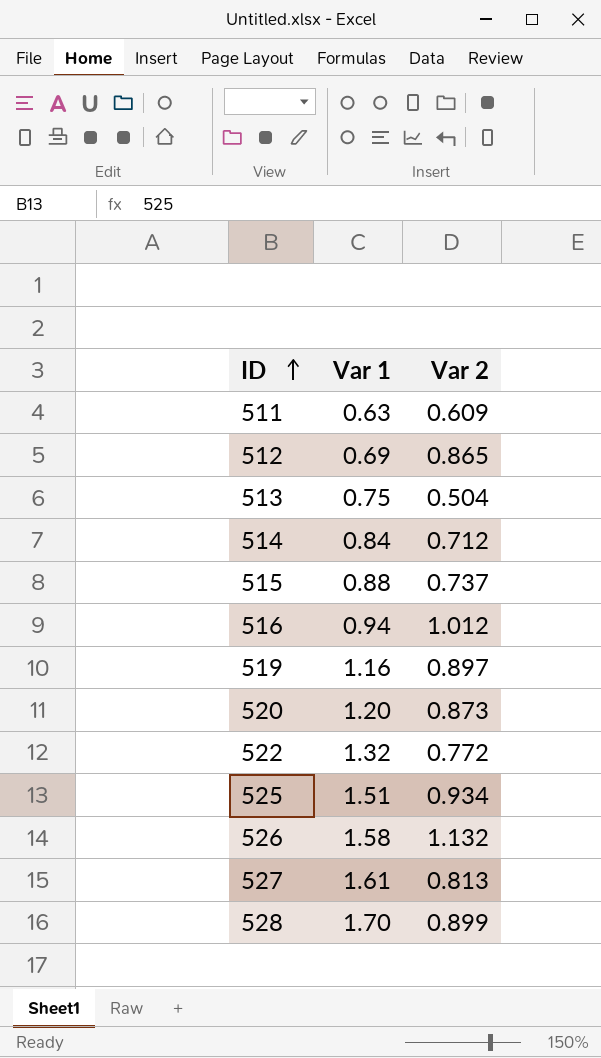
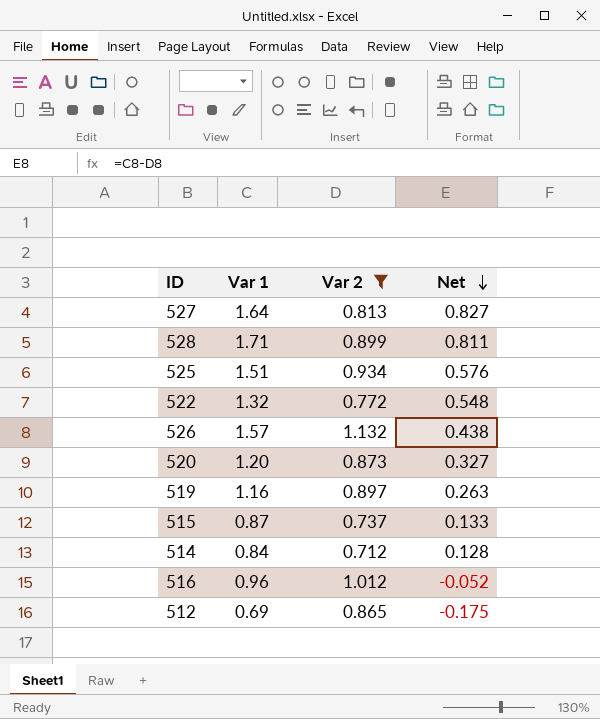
filter: none -> Var 2 >= 0.712
row order: ID ascending -> Net descending
column Net | formula: none -> [Var 1] - [Var 2]
527 | Var 1: 1.61 -> 1.64
528 | Var 1: 1.70 -> 1.71
526 | Var 1: 1.58 -> 1.57
515 | Var 1: 0.88 -> 0.87
516 | Var 1: 0.94 -> 0.96

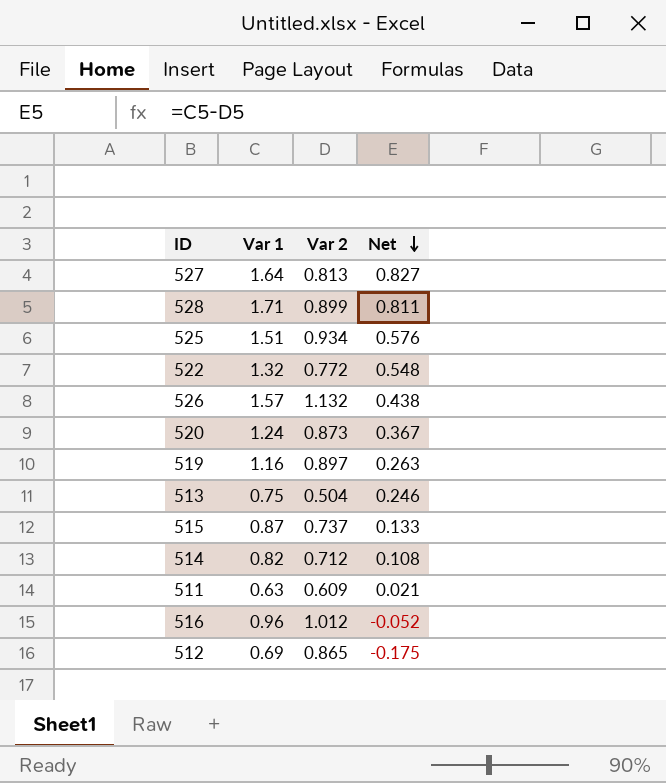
filter: Var 2 >= 0.712 -> none
520 | Var 1: 1.20 -> 1.24
520 | Net: 0.327 -> 0.367
514 | Var 1: 0.84 -> 0.82
514 | Net: 0.128 -> 0.108

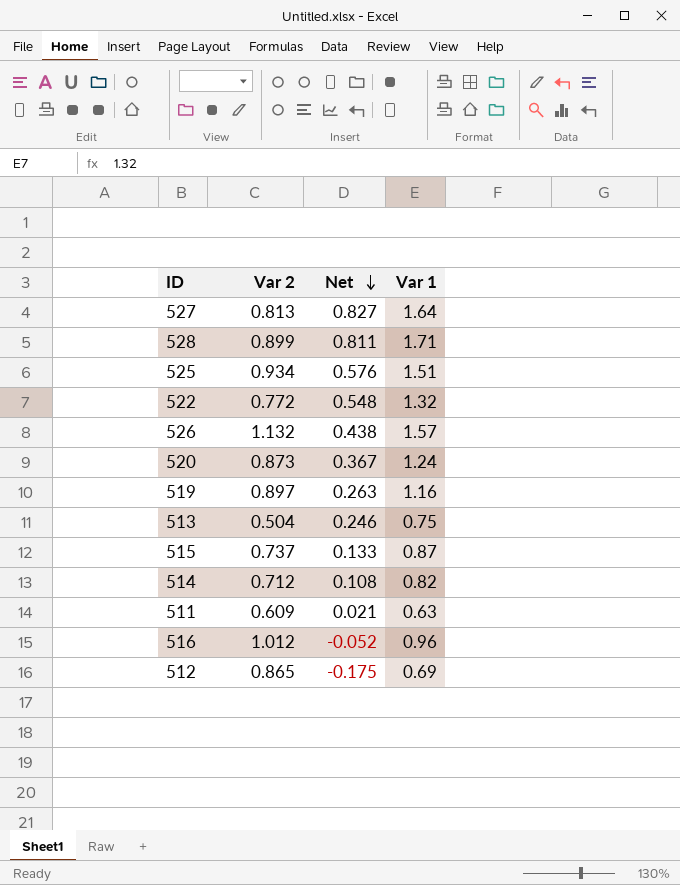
column Var 1 | position: 2 -> 4

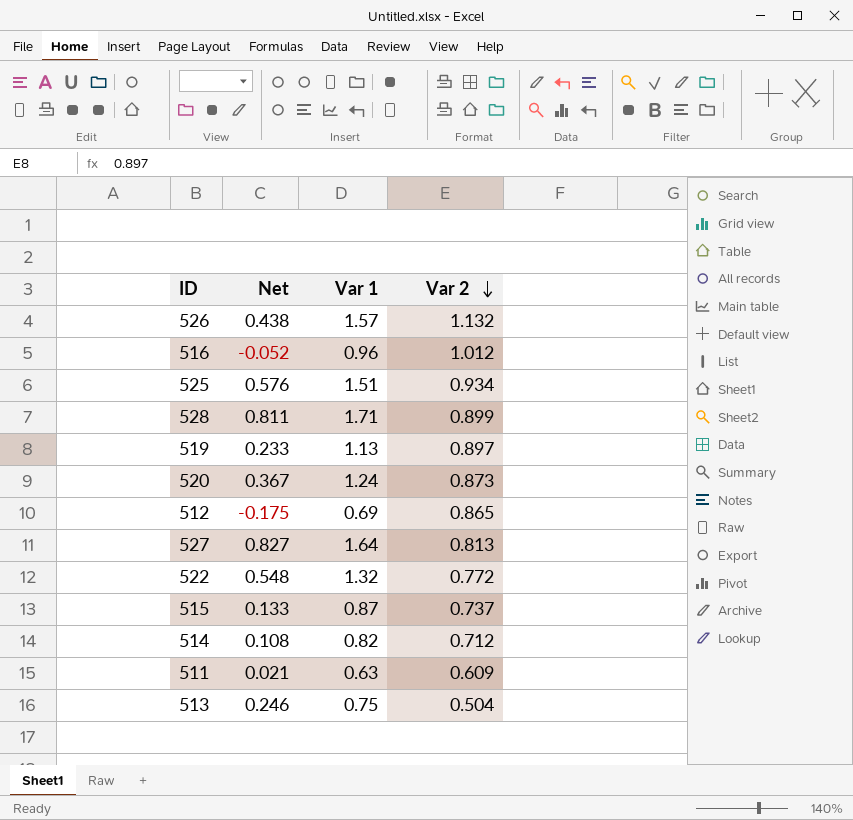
row order: Net descending -> Var 2 descending
column Var 2 | position: 2 -> 4
519 | Net: 0.263 -> 0.233
519 | Var 1: 1.16 -> 1.13

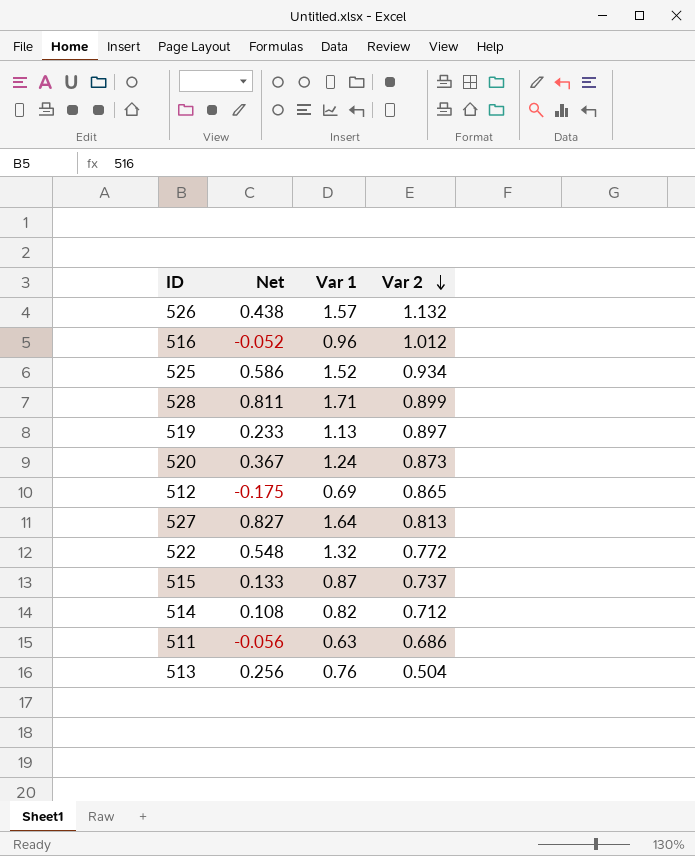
525 | Net: 0.576 -> 0.586
525 | Var 1: 1.51 -> 1.52
511 | Net: 0.021 -> -0.056
511 | Var 2: 0.609 -> 0.686
513 | Net: 0.246 -> 0.256
513 | Var 1: 0.75 -> 0.76

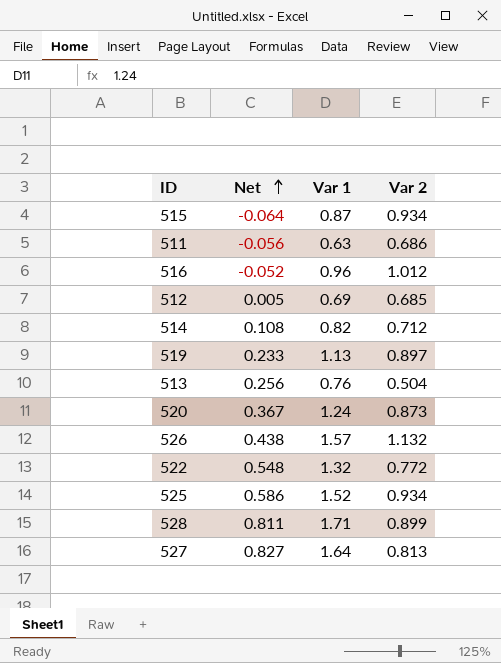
row order: Var 2 descending -> Net ascending
515 | Net: 0.133 -> -0.064
515 | Var 2: 0.737 -> 0.934
512 | Net: -0.175 -> 0.005
512 | Var 2: 0.865 -> 0.685

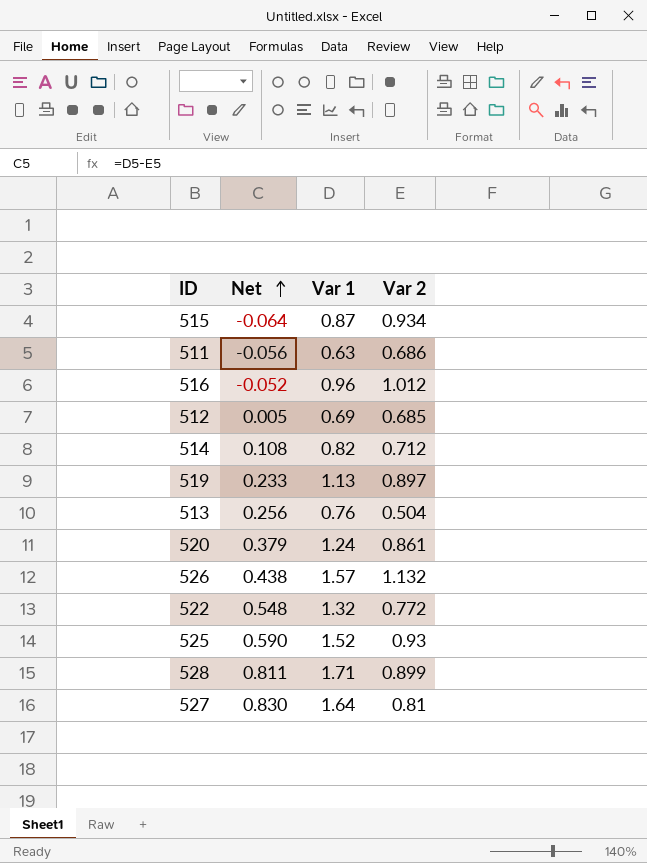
520 | Net: 0.367 -> 0.379
520 | Var 2: 0.873 -> 0.861
525 | Net: 0.586 -> 0.590
525 | Var 2: 0.934 -> 0.93
527 | Net: 0.827 -> 0.830
527 | Var 2: 0.813 -> 0.81

